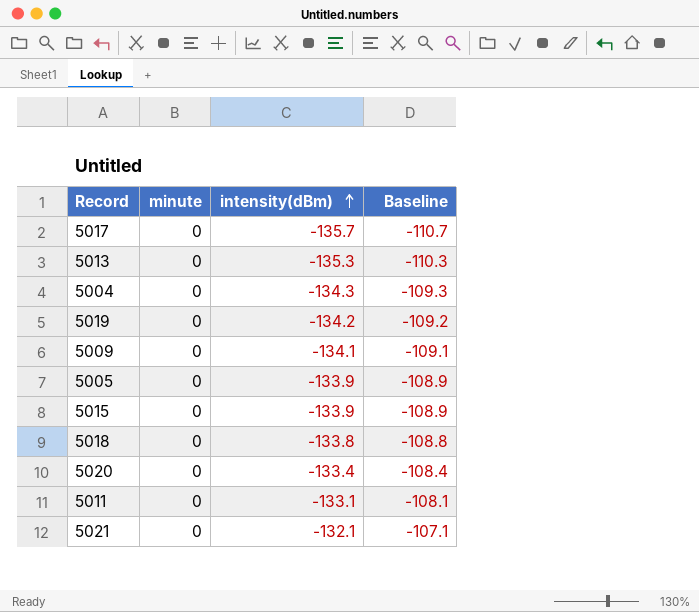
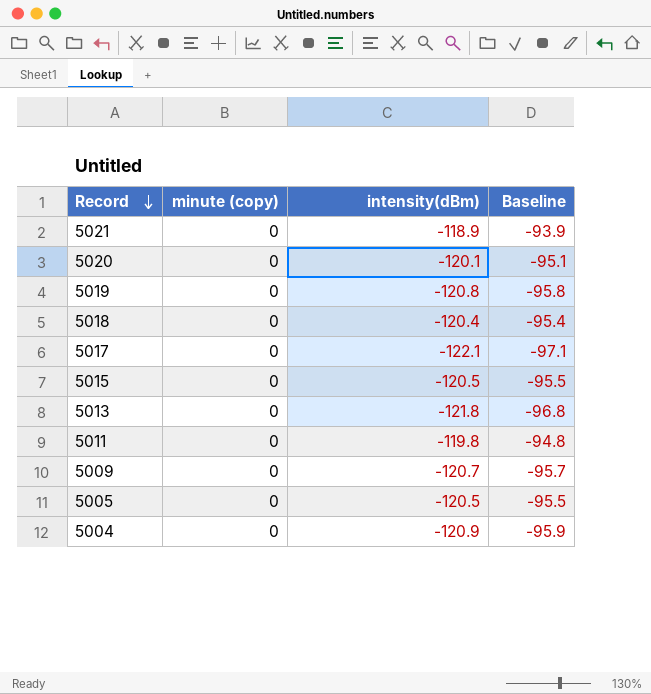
row order: intensity(dBm) ascending -> Record descending
column name: minute -> minute (copy)
5021 | intensity(dBm): -132.1 -> -118.9
5021 | Baseline: -107.1 -> -93.9
5020 | intensity(dBm): -133.4 -> -120.1
5020 | Baseline: -108.4 -> -95.1
5019 | intensity(dBm): -134.2 -> -120.8
5019 | Baseline: -109.2 -> -95.8
5018 | intensity(dBm): -133.8 -> -120.4
5018 | Baseline: -108.8 -> -95.4
5017 | intensity(dBm): -135.7 -> -122.1
5017 | Baseline: -110.7 -> -97.1
5015 | intensity(dBm): -133.9 -> -120.5
5015 | Baseline: -108.9 -> -95.5
5013 | intensity(dBm): -135.3 -> -121.8
5013 | Baseline: -110.3 -> -96.8
5011 | intensity(dBm): -133.1 -> -119.8
5011 | Baseline: -108.1 -> -94.8
5009 | intensity(dBm): -134.1 -> -120.7
5009 | Baseline: -109.1 -> -95.7
5005 | intensity(dBm): -133.9 -> -120.5
5005 | Baseline: -108.9 -> -95.5
5004 | intensity(dBm): -134.3 -> -120.9
5004 | Baseline: -109.3 -> -95.9

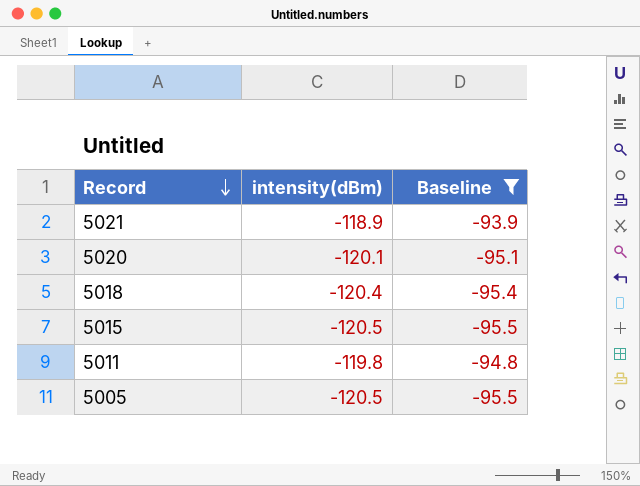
filter: none -> Baseline >= -95.5
column minute (copy) | position: 2 -> none

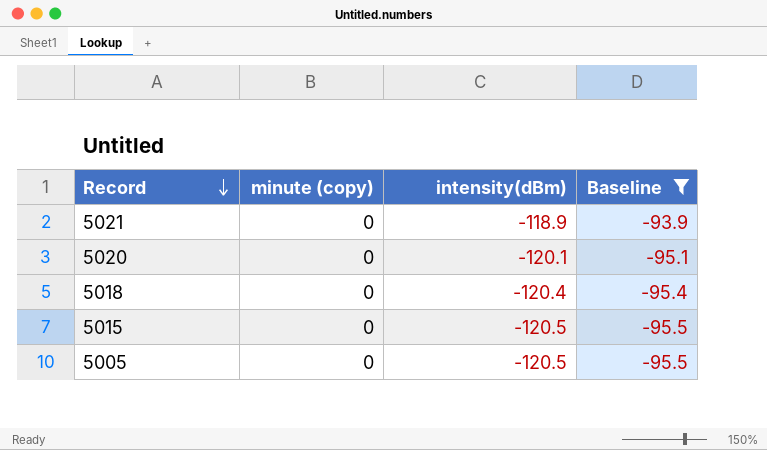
column minute (copy) | position: none -> 2
row 5011: -119.8 | -94.8 -> none

